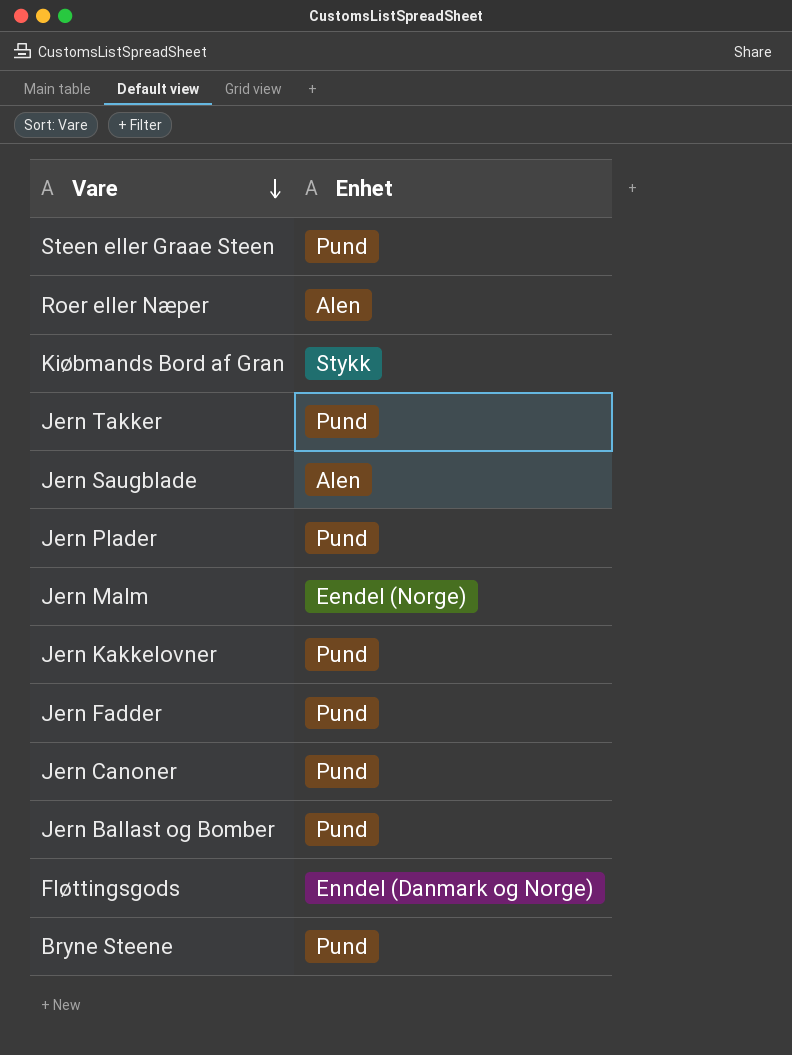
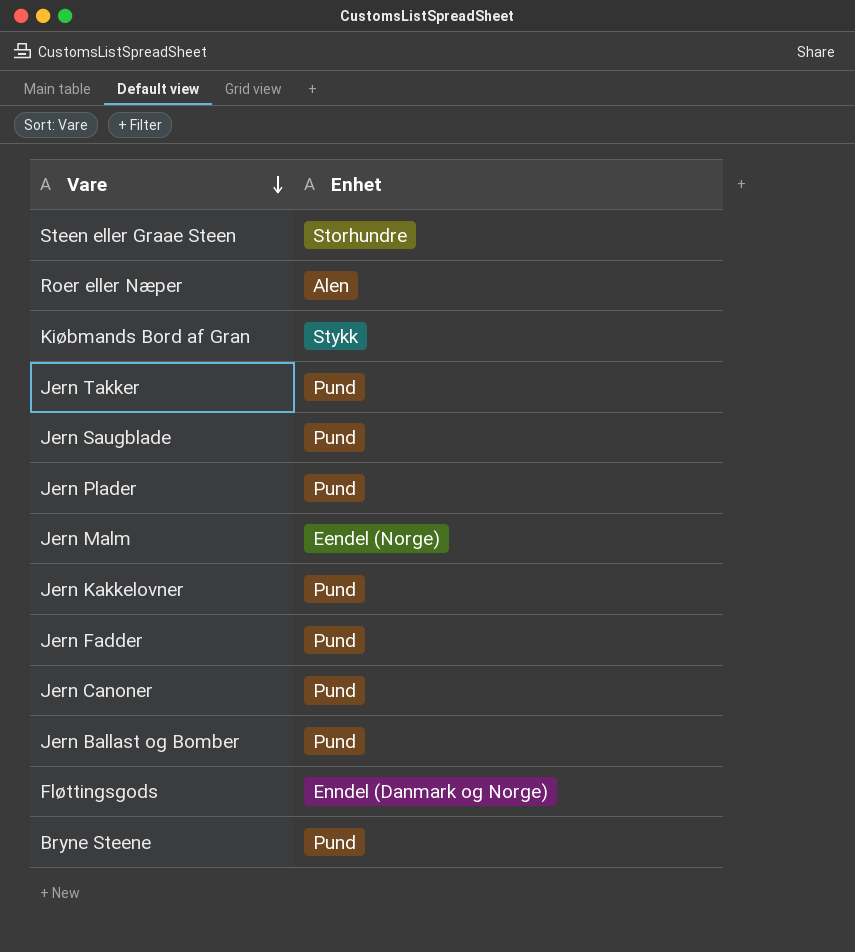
Steen eller Graae Steen | Enhet: Pund -> Storhundre
Jern Saugblade | Enhet: Alen -> Pund

